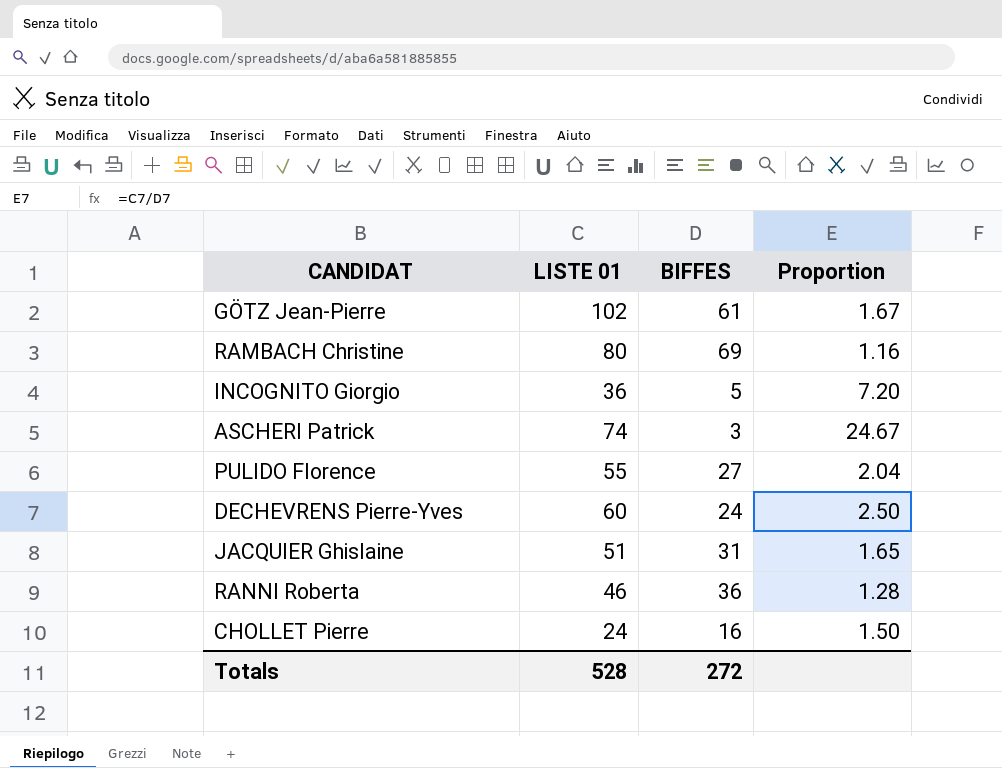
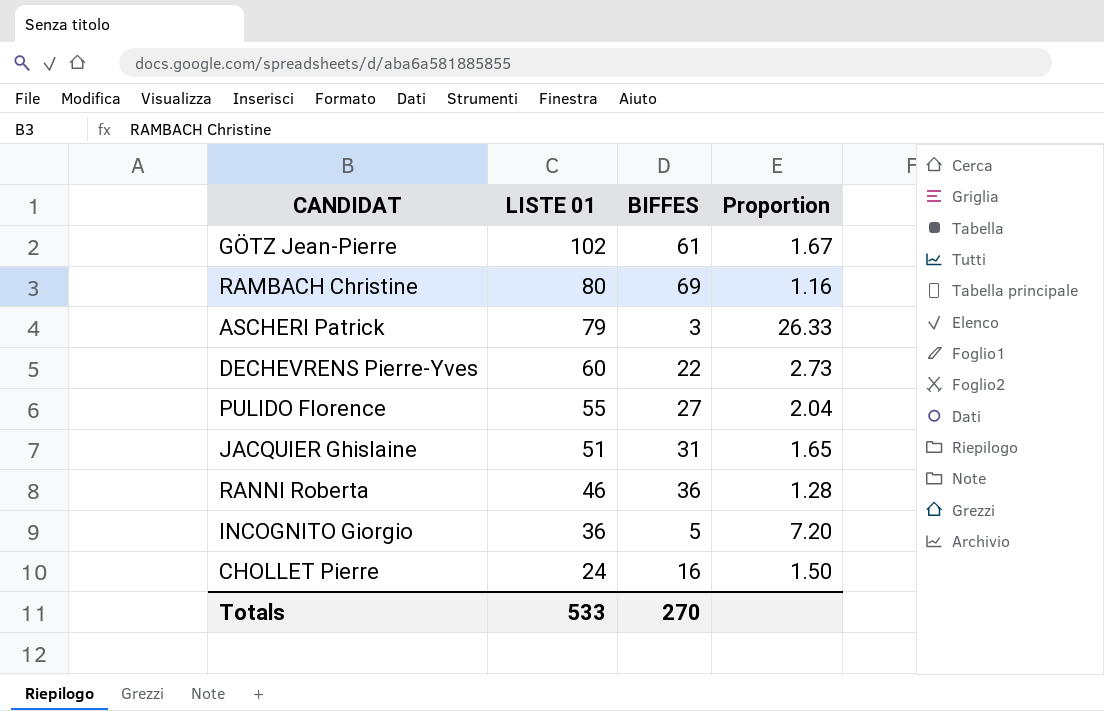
row order: none -> LISTE 01 descending
ASCHERI Patrick | LISTE 01: 74 -> 79
ASCHERI Patrick | Proportion: 24.67 -> 26.33
DECHEVRENS Pierre-Yves | BIFFES: 24 -> 22
DECHEVRENS Pierre-Yves | Proportion: 2.50 -> 2.73
Totals | LISTE 01: 528 -> 533
Totals | BIFFES: 272 -> 270

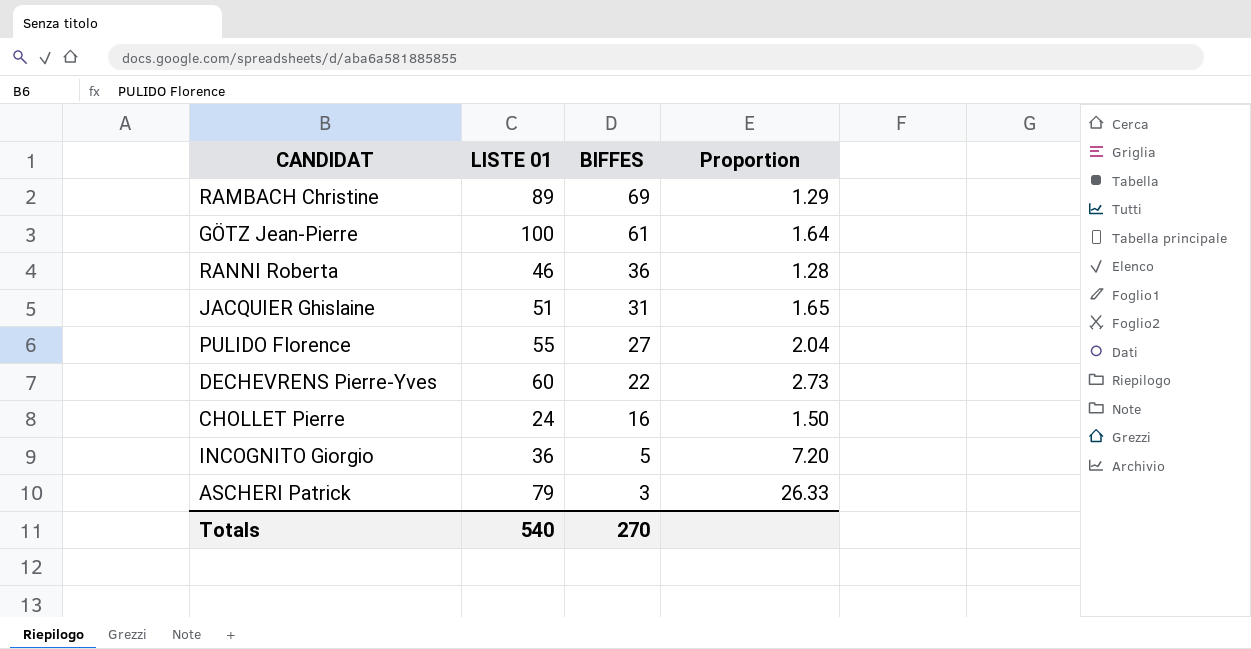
row order: LISTE 01 descending -> BIFFES descending
RAMBACH Christine | LISTE 01: 80 -> 89
RAMBACH Christine | Proportion: 1.16 -> 1.29
GÖTZ Jean-Pierre | LISTE 01: 102 -> 100
GÖTZ Jean-Pierre | Proportion: 1.67 -> 1.64
Totals | LISTE 01: 533 -> 540

